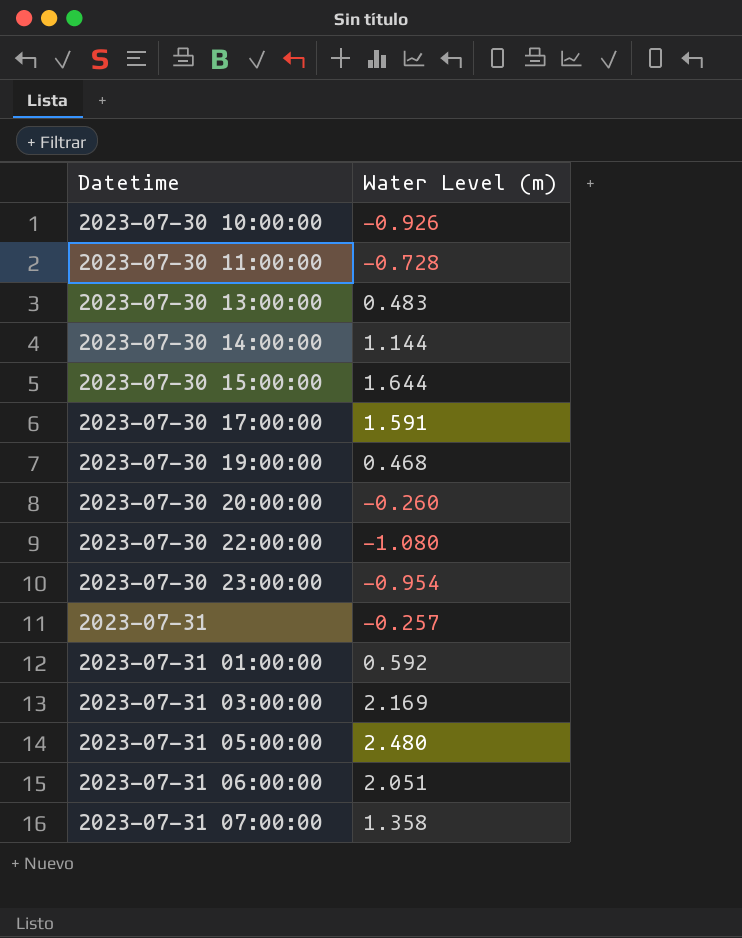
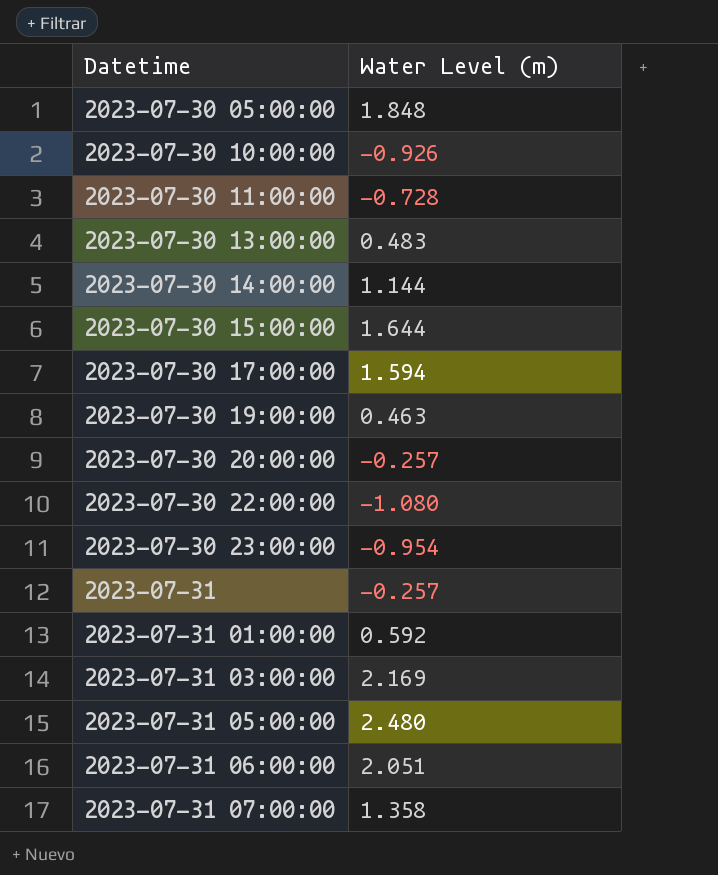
row 2023-07-30 05:00:00: none -> 1.848
2023-07-30 17:00:00 | Water Level (m): 1.591 -> 1.594
2023-07-30 19:00:00 | Water Level (m): 0.468 -> 0.463
2023-07-30 20:00:00 | Water Level (m): -0.260 -> -0.257

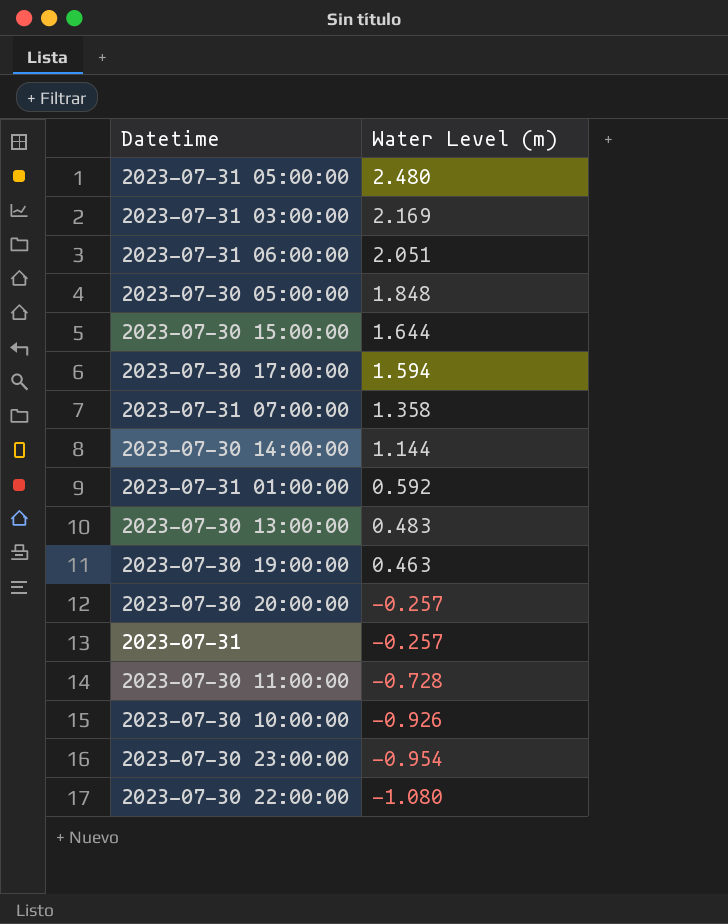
row order: Datetime ascending -> Water Level (m) descending

